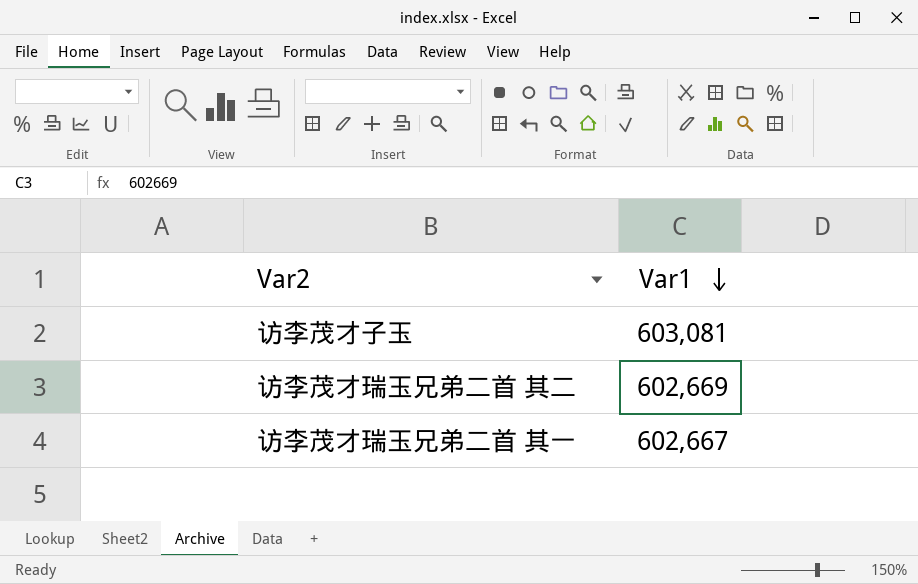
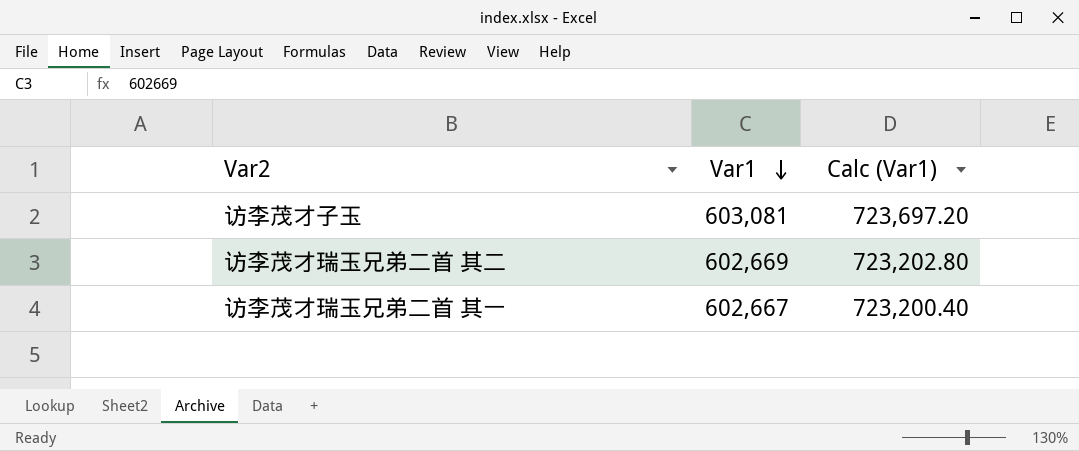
column Calc (Var1) | formula: none -> [Var1] * 1.2

